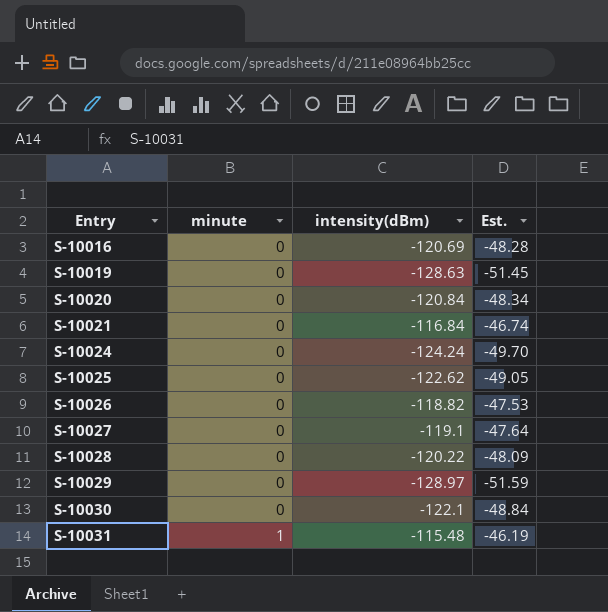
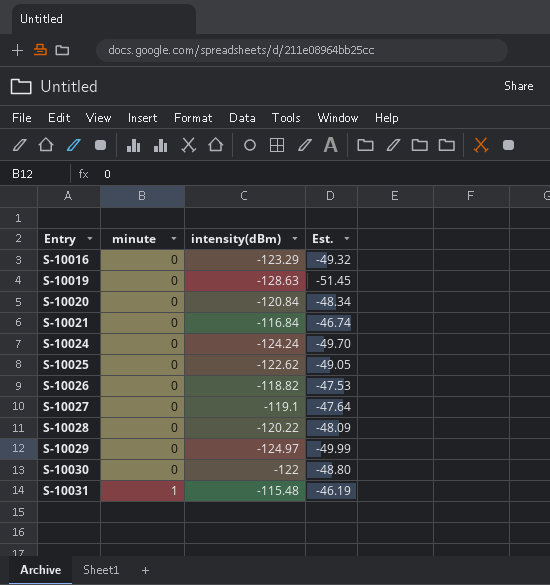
S-10016 | intensity(dBm): -120.69 -> -123.29
S-10016 | Est.: -48.28 -> -49.32
S-10029 | intensity(dBm): -128.97 -> -124.97
S-10029 | Est.: -51.59 -> -49.99
S-10030 | intensity(dBm): -122.1 -> -122
S-10030 | Est.: -48.84 -> -48.80

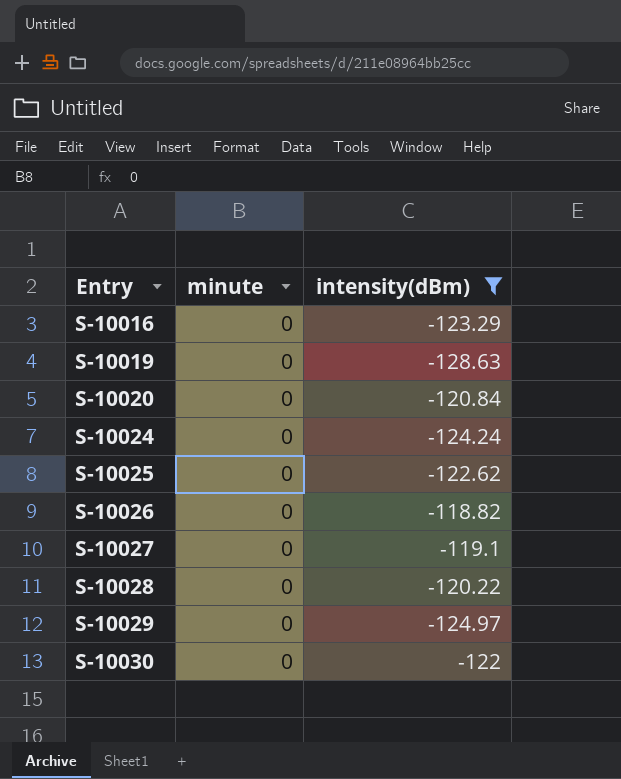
filter: none -> intensity(dBm) <= -118.82
column Est. | formula: [intensity(dBm)] * 0.4 -> none

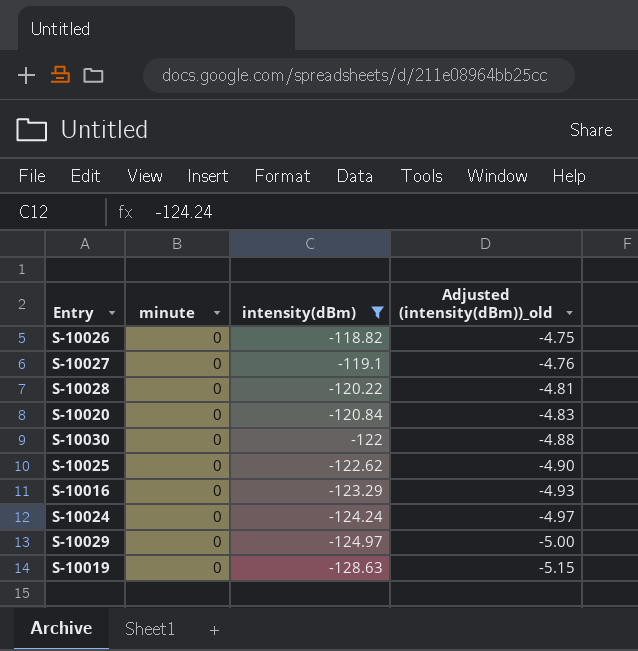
row order: Entry ascending -> intensity(dBm) descending
column Adjusted (intensity(dBm))_old | formula: none -> [intensity(dBm)] * 0.04

